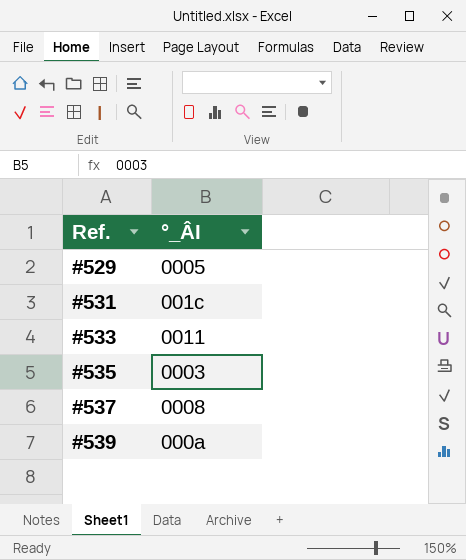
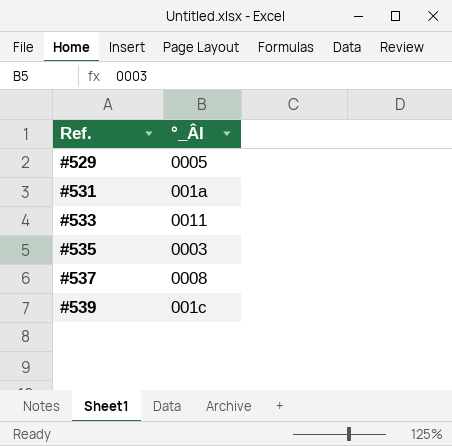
#531 | °_ÂI: 001c -> 001a
#539 | °_ÂI: 000a -> 001c

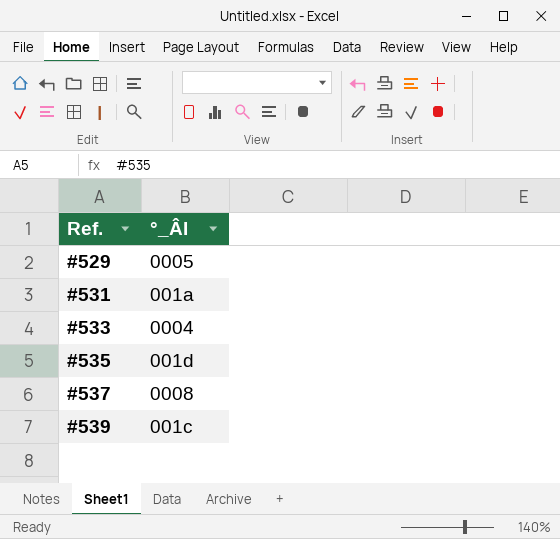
#533 | °_ÂI: 0011 -> 0004
#535 | °_ÂI: 0003 -> 001d

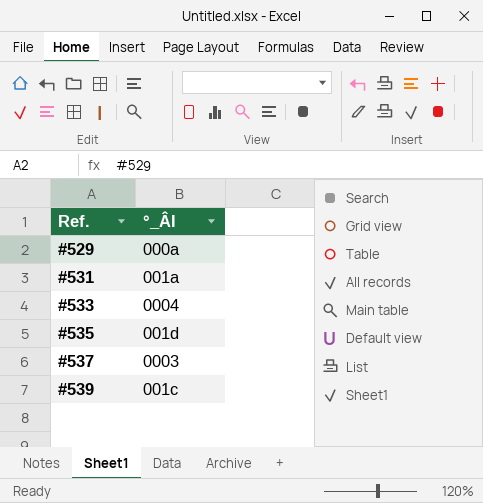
#529 | °_ÂI: 0005 -> 000a
#537 | °_ÂI: 0008 -> 0003

